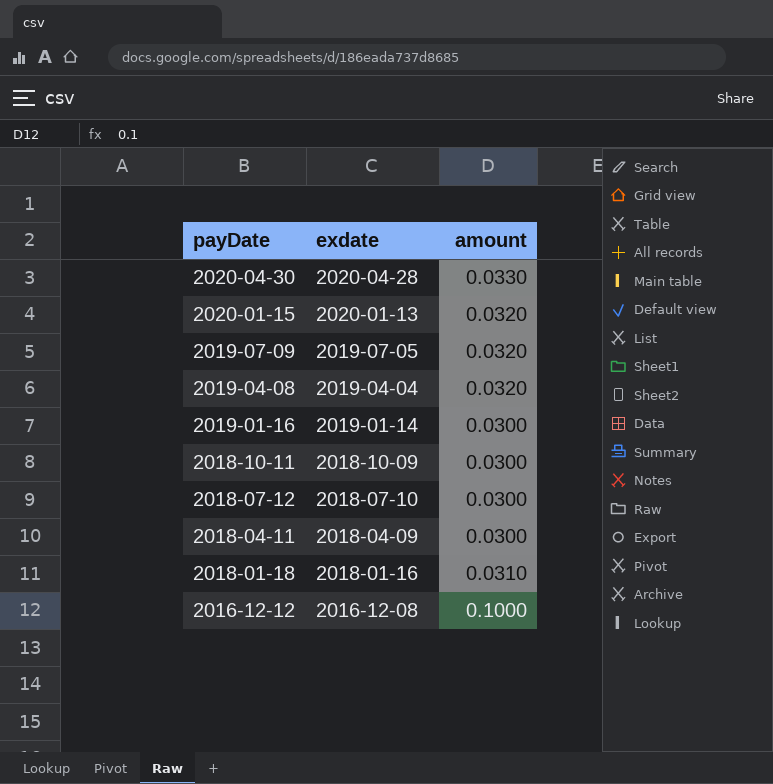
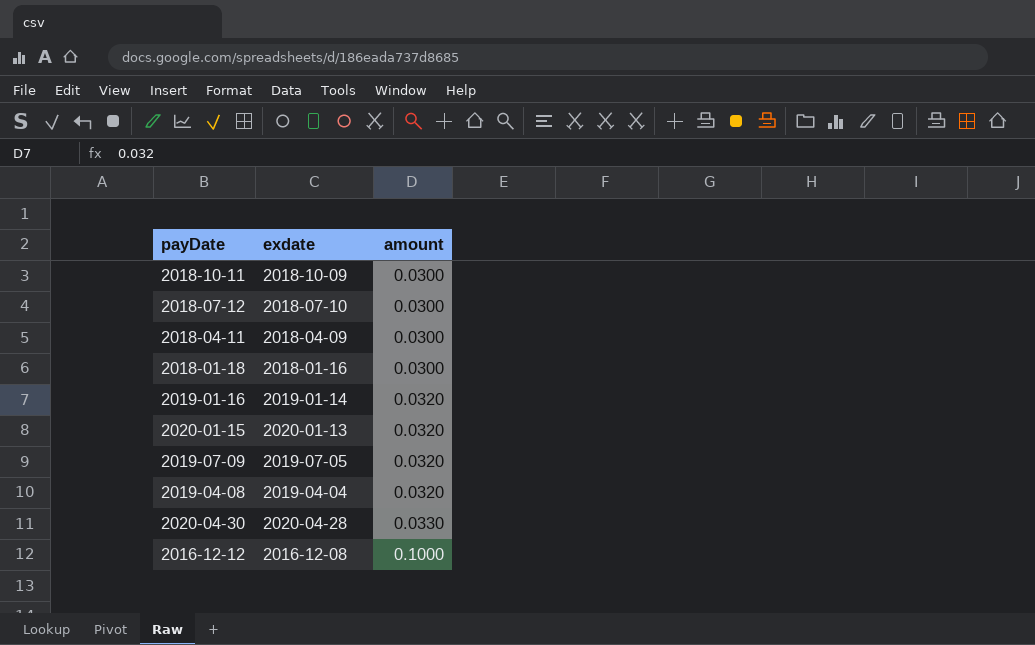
row order: payDate descending -> amount ascending
2018-01-18 | amount: 0.0310 -> 0.0300
2019-01-16 | amount: 0.0300 -> 0.0320

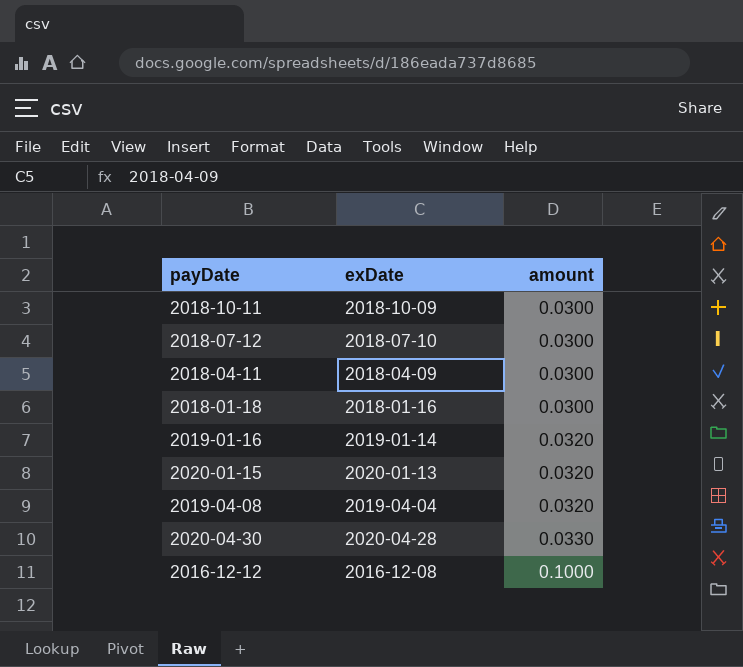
column name: exdate -> exDate
row 2019-07-09: 2019-07-05 | 0.0320 -> none

